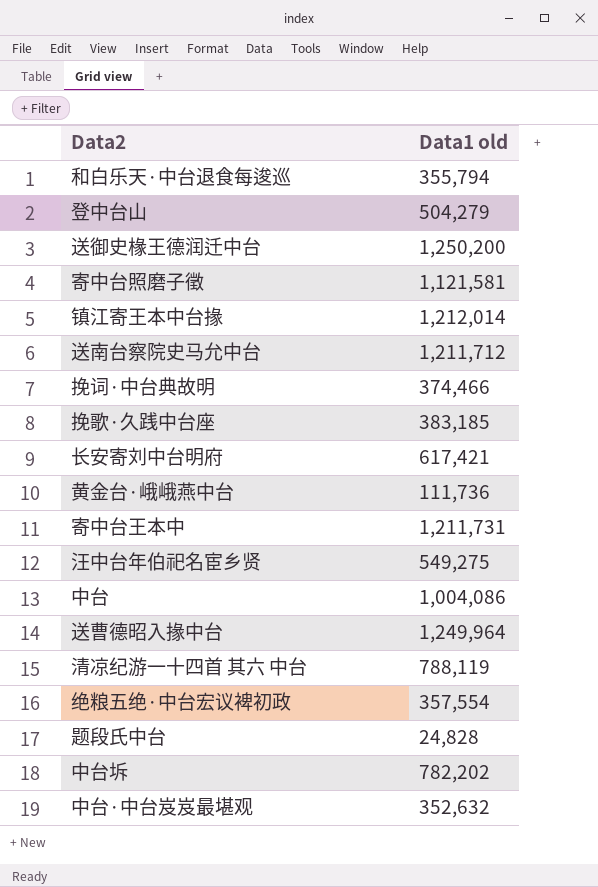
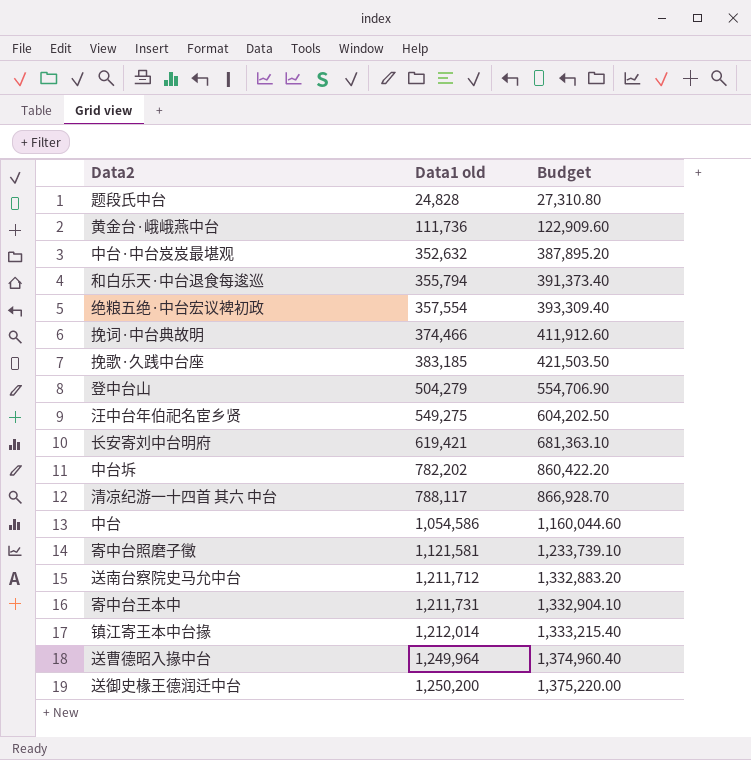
row order: none -> Data1 old ascending
column Budget | formula: none -> [Data1 old] * 1.1
长安寄刘中台明府 | Data1 old: 617,421 -> 619,421
清凉纪游一十四首 其六 中台 | Data1 old: 788,119 -> 788,117
中台 | Data1 old: 1,004,086 -> 1,054,586

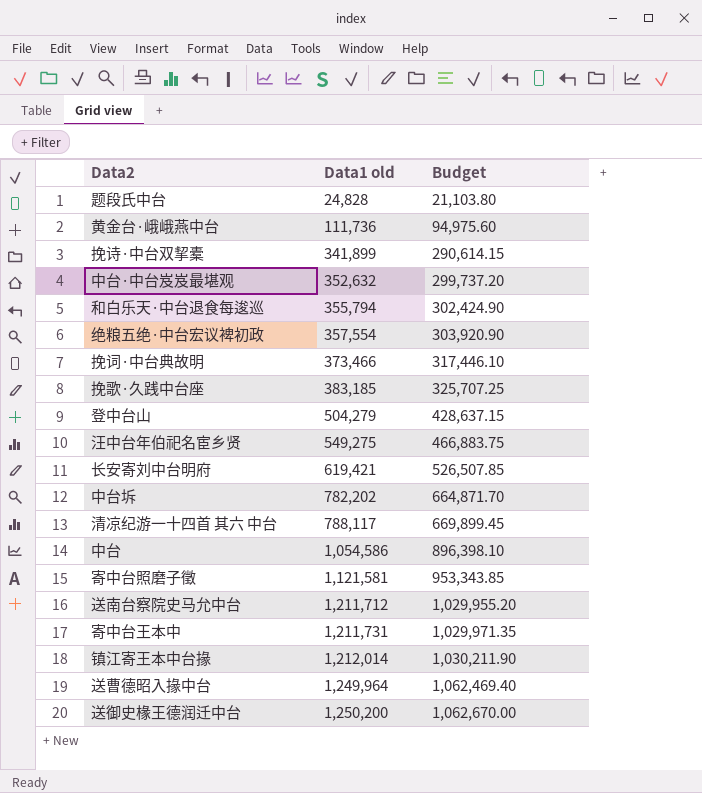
column Budget | formula: [Data1 old] * 1.1 -> [Data1 old] * 0.85
row 挽诗·中台双挈橐: none -> 341,899 | 290,614.15
挽词·中台典故明 | Data1 old: 374,466 -> 373,466

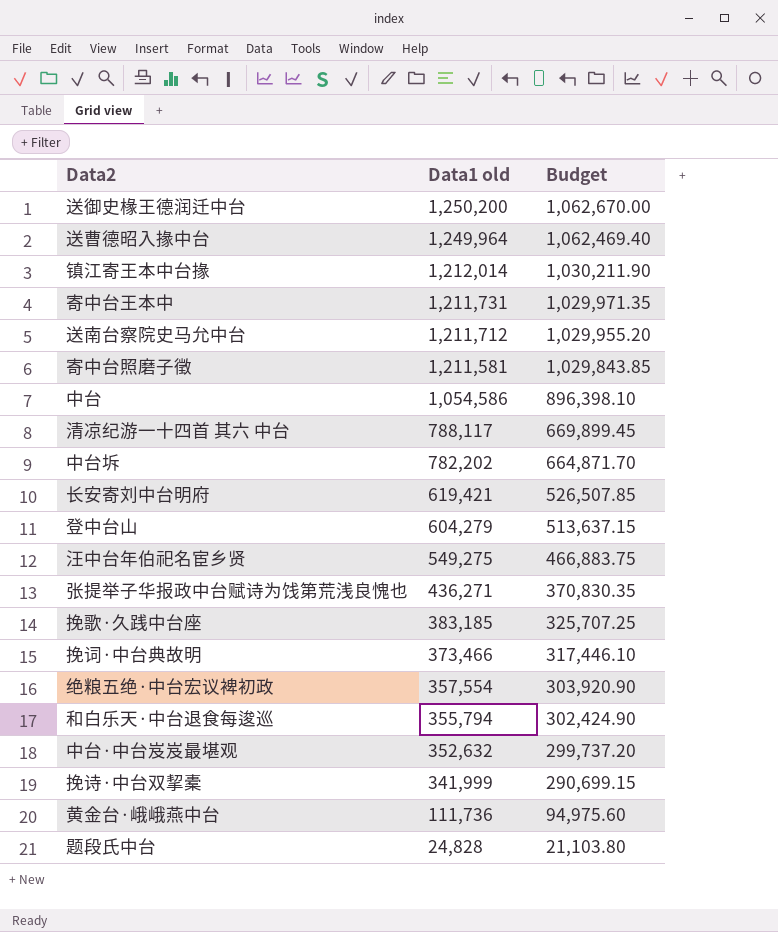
row order: Data1 old ascending -> Data1 old descending
寄中台照磨子徵 | Data1 old: 1,121,581 -> 1,211,581
寄中台照磨子徵 | Budget: 953,343.85 -> 1,029,843.85
登中台山 | Data1 old: 504,279 -> 604,279
登中台山 | Budget: 428,637.15 -> 513,637.15
row 张提举子华报政中台赋诗为饯第荒浅良愧也: none -> 436,271 | 370,830.35
挽诗·中台双挈橐 | Data1 old: 341,899 -> 341,999
挽诗·中台双挈橐 | Budget: 290,614.15 -> 290,699.15

